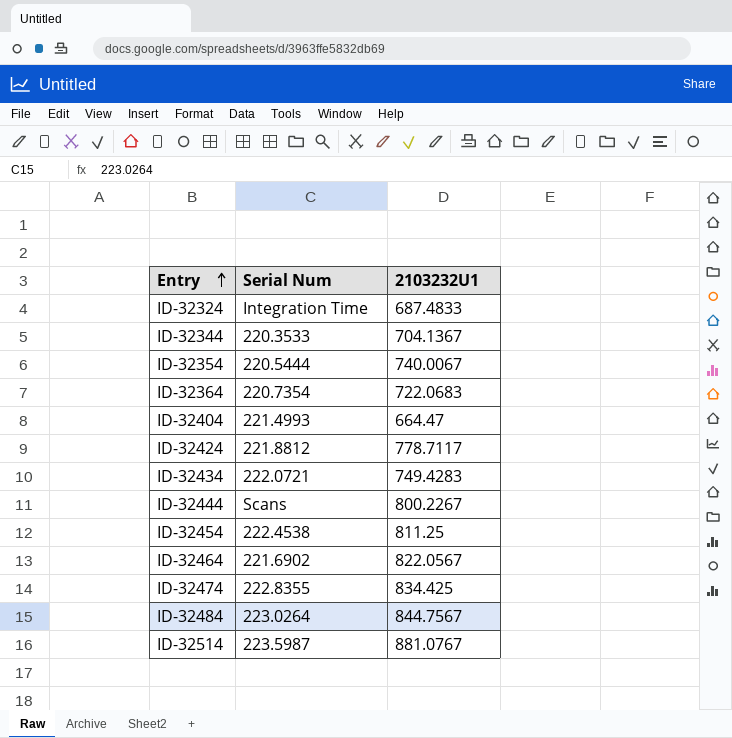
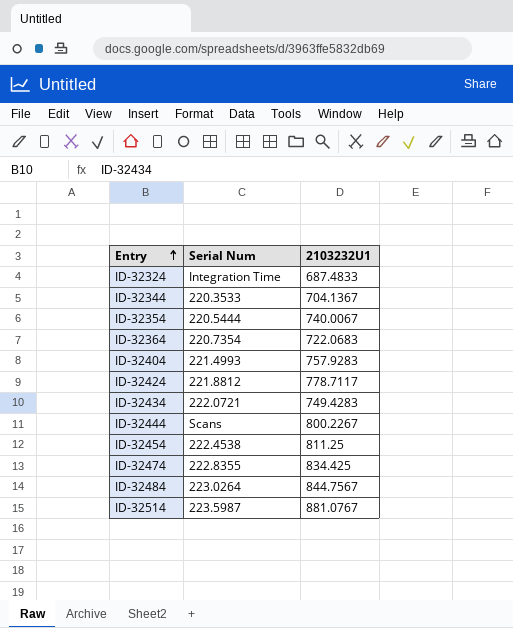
row ID-32464: 221.6902 | 822.0567 -> none
ID-32404 | 2103232U1: 664.47 -> 757.9283

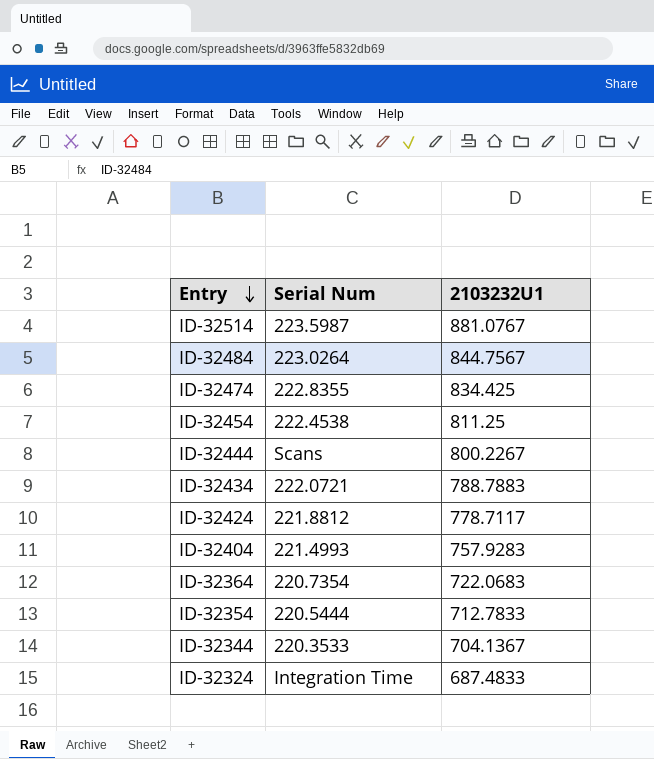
row order: Entry ascending -> Entry descending
ID-32434 | 2103232U1: 749.4283 -> 788.7883
ID-32354 | 2103232U1: 740.0067 -> 712.7833

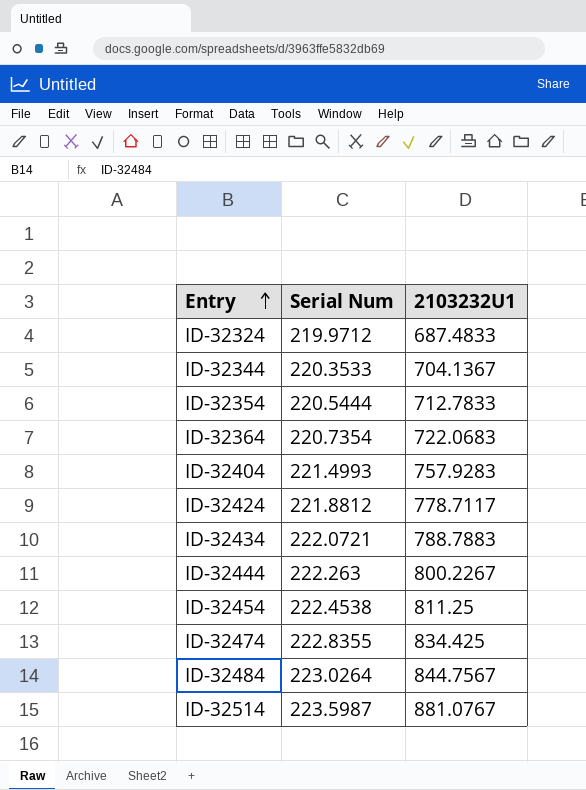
row order: Entry descending -> Entry ascending
ID-32324 | Serial Num: Integration Time -> 219.9712
ID-32444 | Serial Num: Scans -> 222.263

